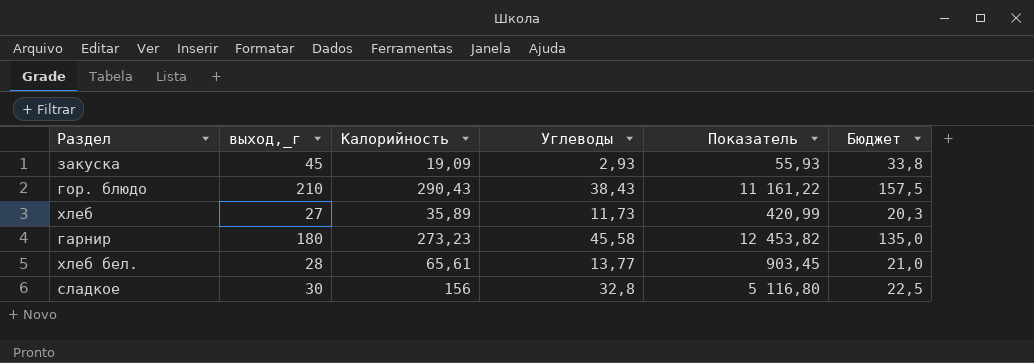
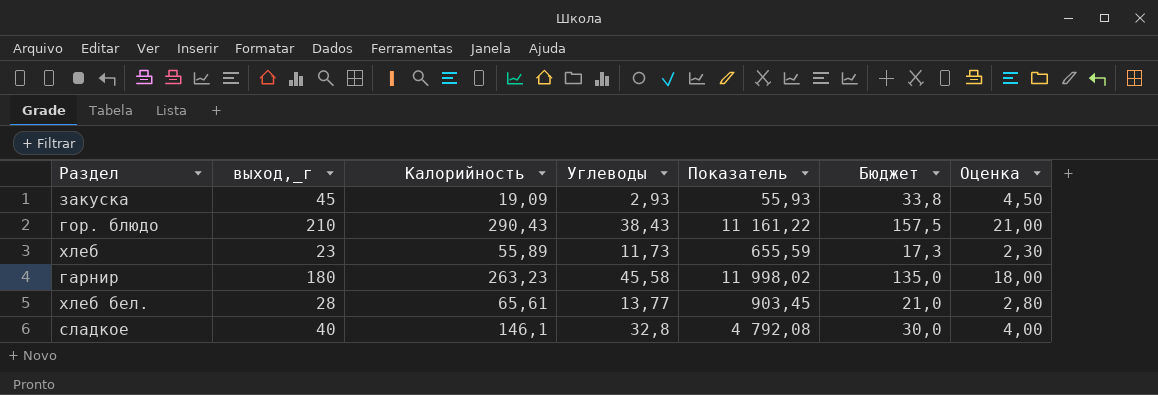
column Оценка | formula: none -> [выход,_г] * 0,1
хлеб | выход,_г: 27 -> 23
хлеб | Калорийность: 35,89 -> 55,89
хлеб | Показатель: 420,99 -> 655,59
хлеб | Бюджет: 20,3 -> 17,3
гарнир | Калорийность: 273,23 -> 263,23
гарнир | Показатель: 12 453,82 -> 11 998,02
сладкое | выход,_г: 30 -> 40
сладкое | Калорийность: 156 -> 146,1
сладкое | Показатель: 5 116,80 -> 4 792,08
сладкое | Бюджет: 22,5 -> 30,0

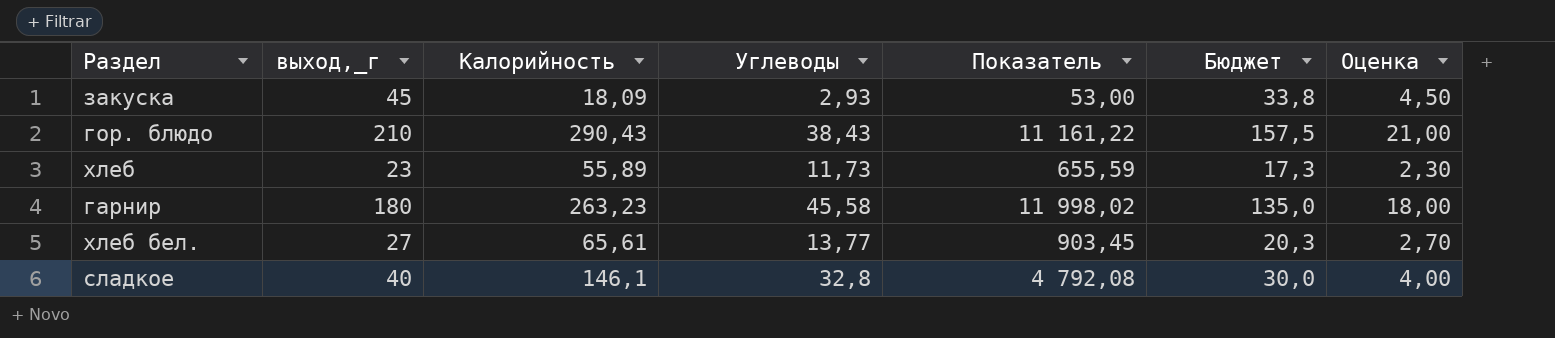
закуска | Калорийность: 19,09 -> 18,09
закуска | Показатель: 55,93 -> 53,00
хлеб бел. | выход,_г: 28 -> 27
хлеб бел. | Бюджет: 21,0 -> 20,3
хлеб бел. | Оценка: 2,80 -> 2,70

